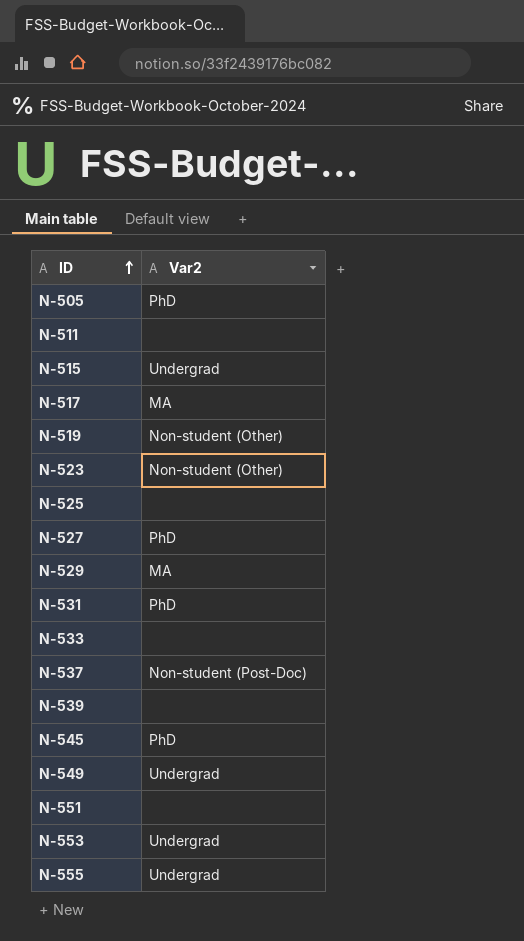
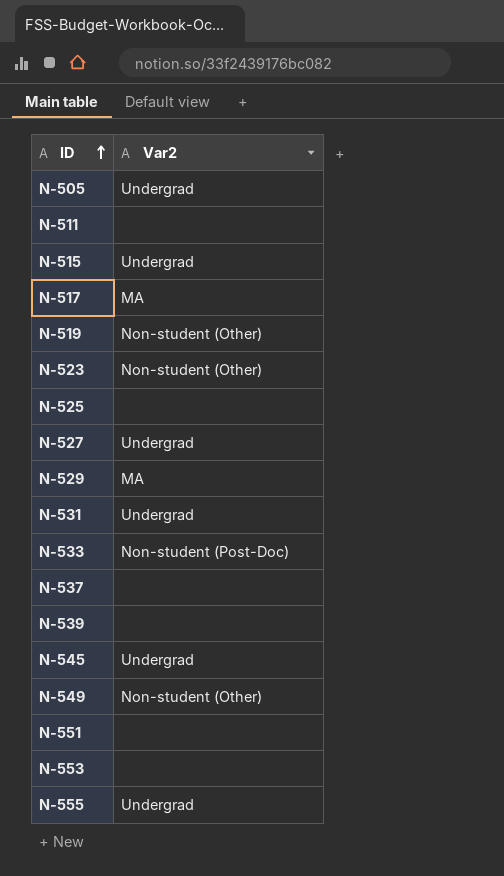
N-505 | Var2: PhD -> Undergrad
N-527 | Var2: PhD -> Undergrad
N-531 | Var2: PhD -> Undergrad
N-533 | Var2: none -> Non-student (Post-Doc)
N-537 | Var2: Non-student (Post-Doc) -> none
N-545 | Var2: PhD -> Undergrad
N-549 | Var2: Undergrad -> Non-student (Other)
N-553 | Var2: Undergrad -> none

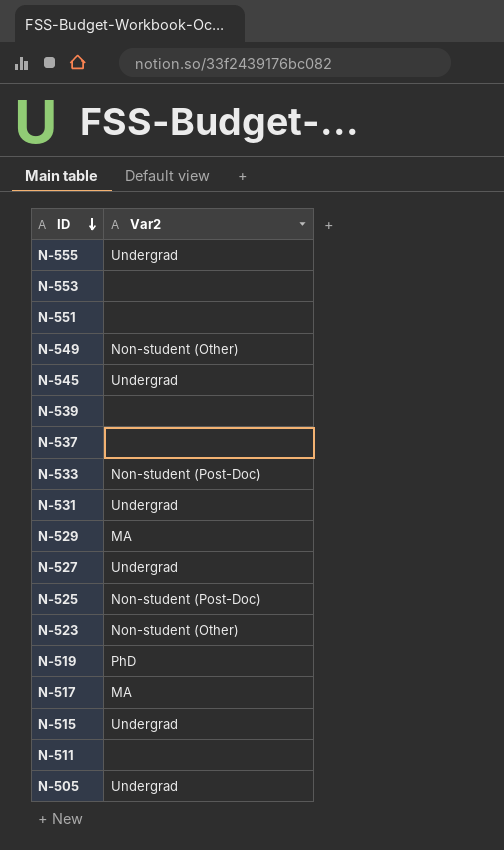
row order: ID ascending -> ID descending
N-525 | Var2: none -> Non-student (Post-Doc)
N-519 | Var2: Non-student (Other) -> PhD

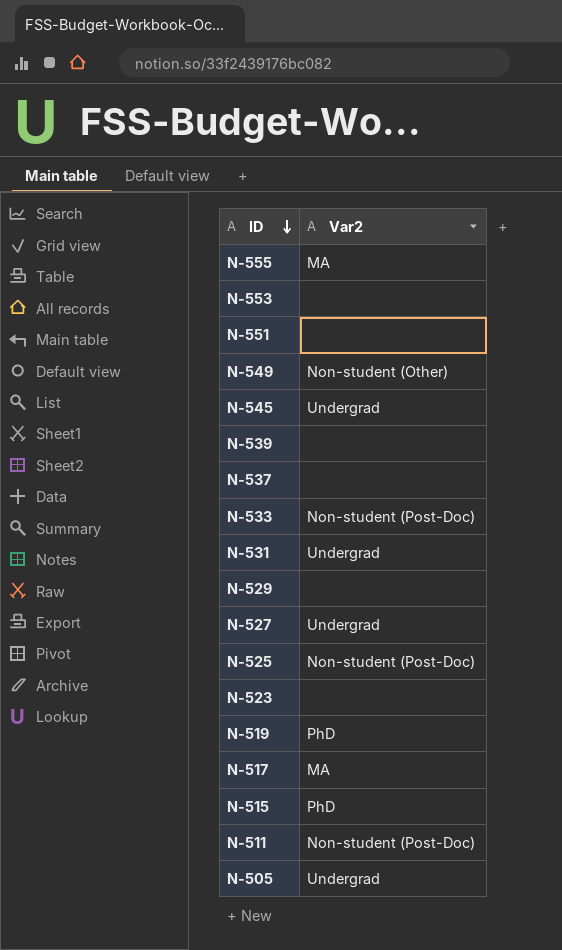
N-555 | Var2: Undergrad -> MA
N-529 | Var2: MA -> none
N-523 | Var2: Non-student (Other) -> none
N-515 | Var2: Undergrad -> PhD
N-511 | Var2: none -> Non-student (Post-Doc)

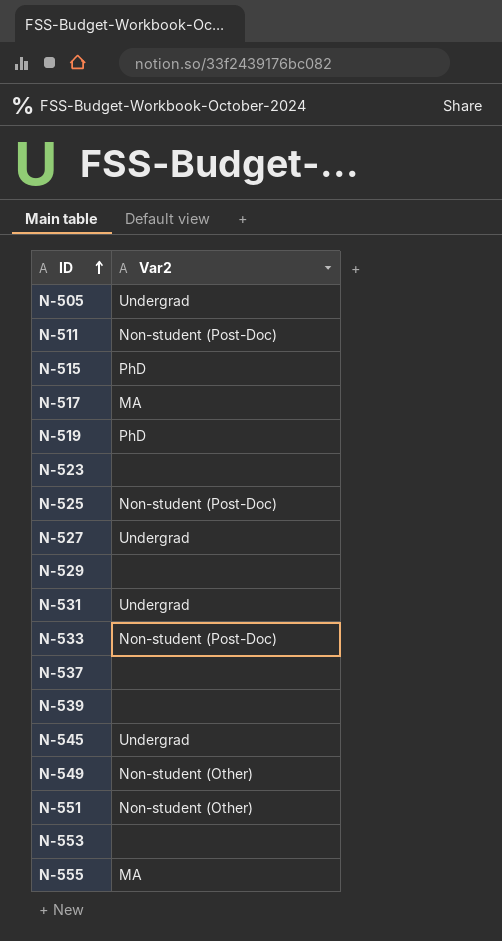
row order: ID descending -> ID ascending
N-551 | Var2: none -> Non-student (Other)

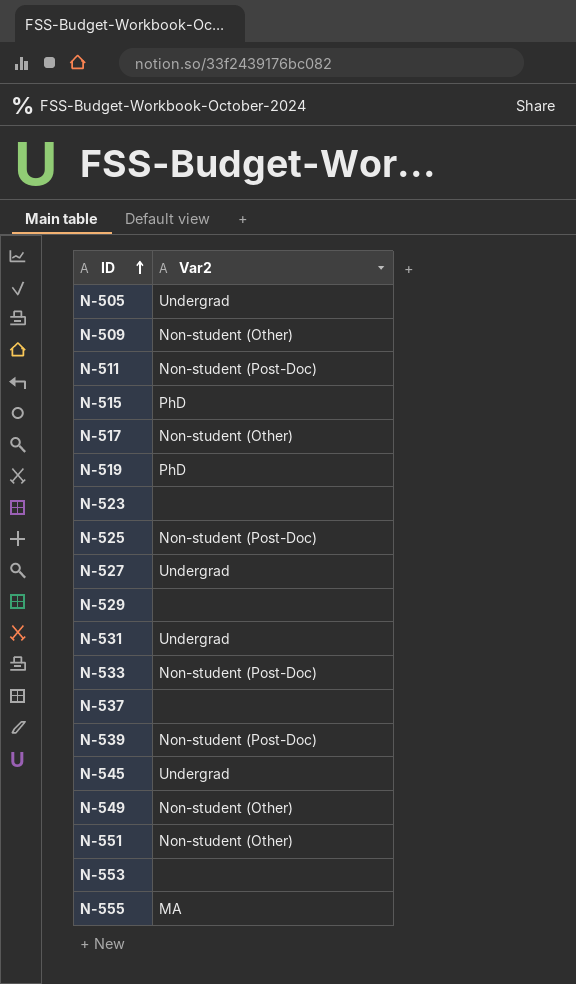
row N-509: none -> Non-student (Other)
N-517 | Var2: MA -> Non-student (Other)
N-539 | Var2: none -> Non-student (Post-Doc)

